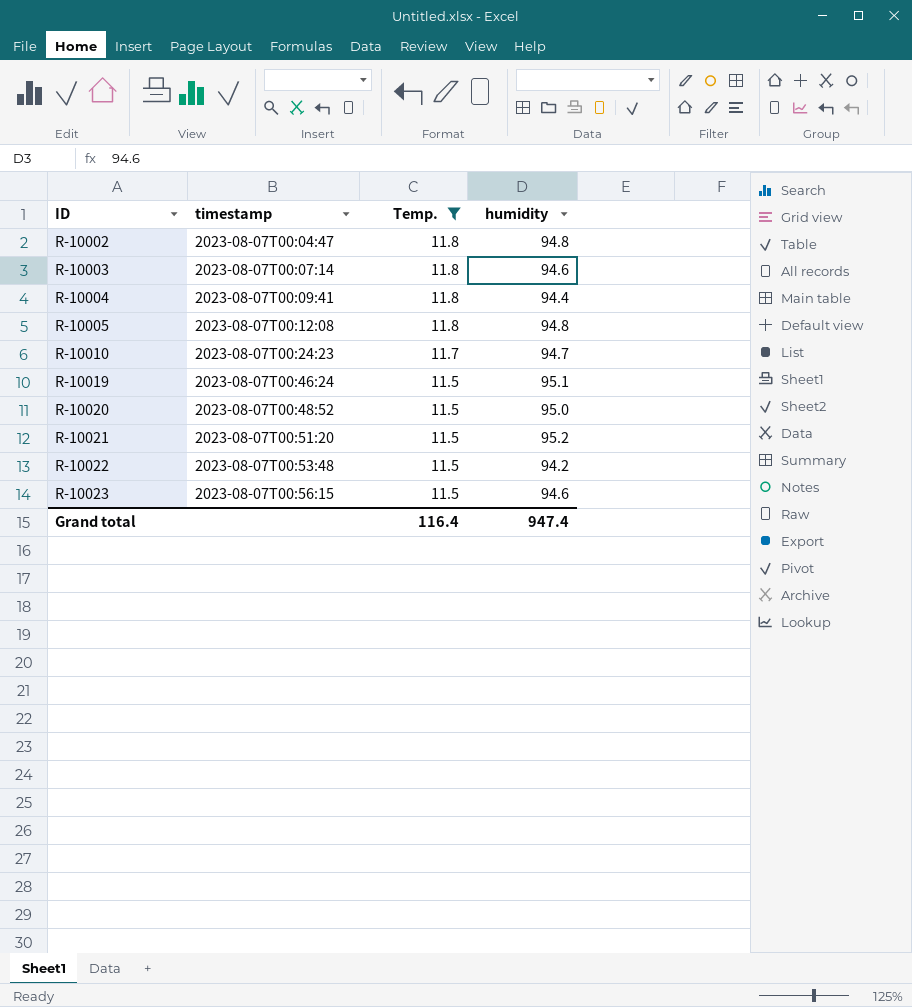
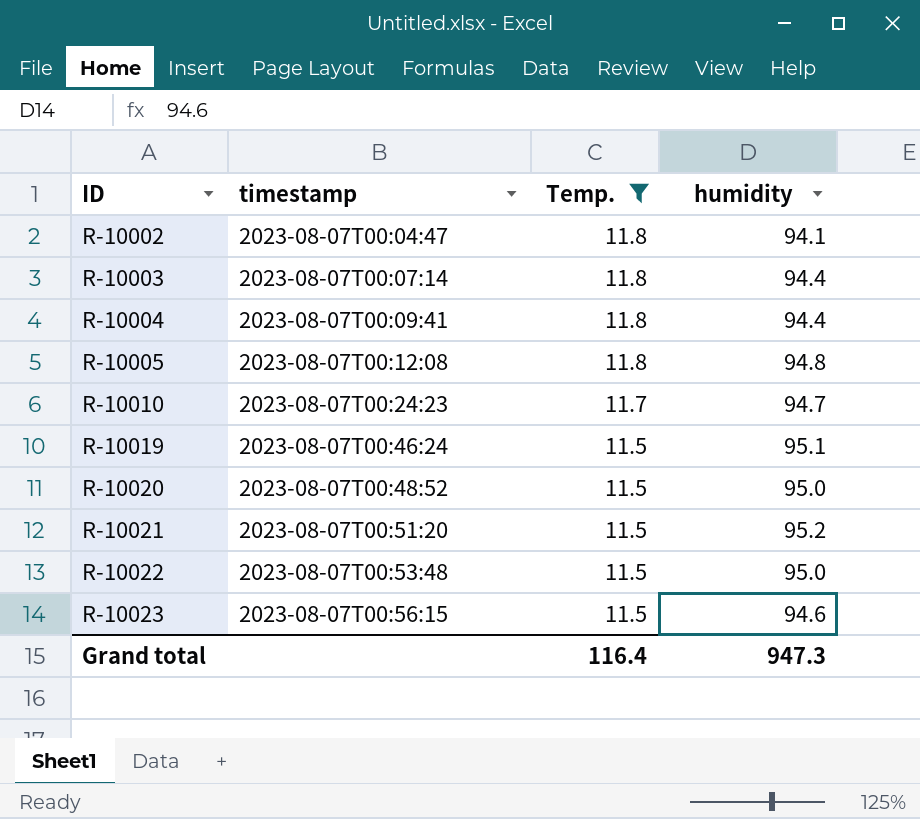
R-10002 | humidity: 94.8 -> 94.1
R-10003 | humidity: 94.6 -> 94.4
R-10022 | humidity: 94.2 -> 95.0
Grand total | humidity: 947.4 -> 947.3

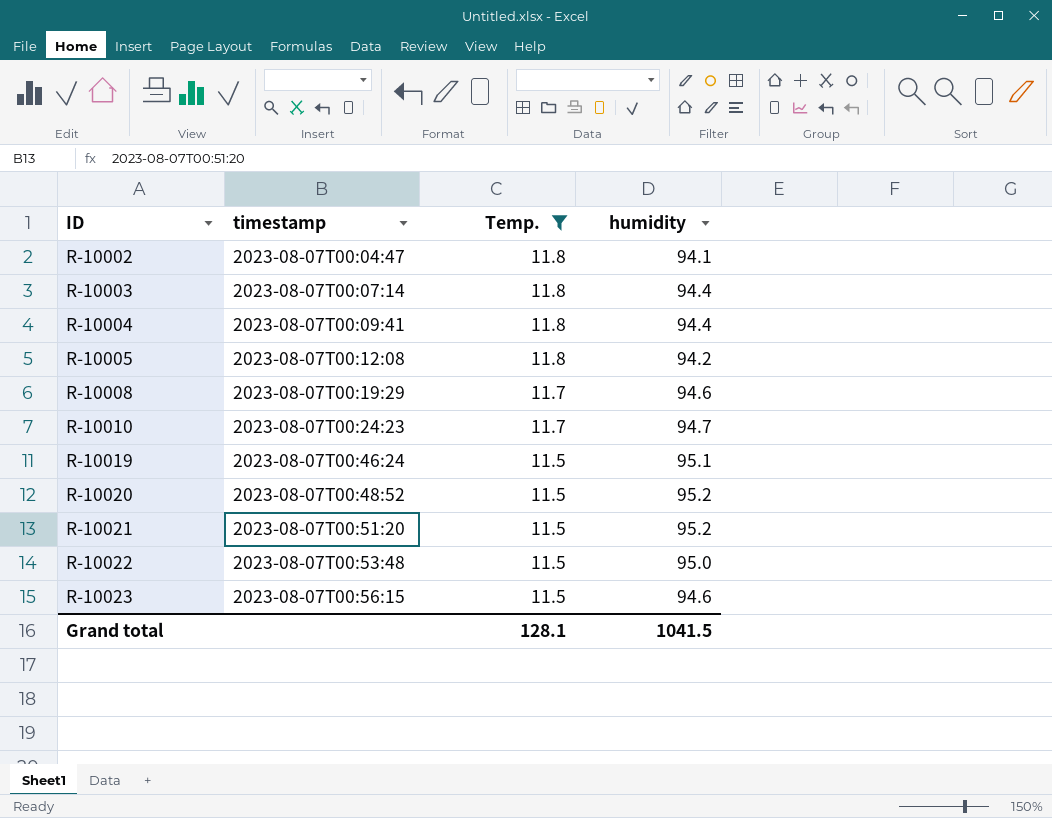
R-10005 | humidity: 94.8 -> 94.2
row R-10008: none -> 2023-08-07T00:19:29 | 11.7 | 94.6
R-10020 | humidity: 95.0 -> 95.2
Grand total | Temp.: 116.4 -> 128.1
Grand total | humidity: 947.3 -> 1041.5

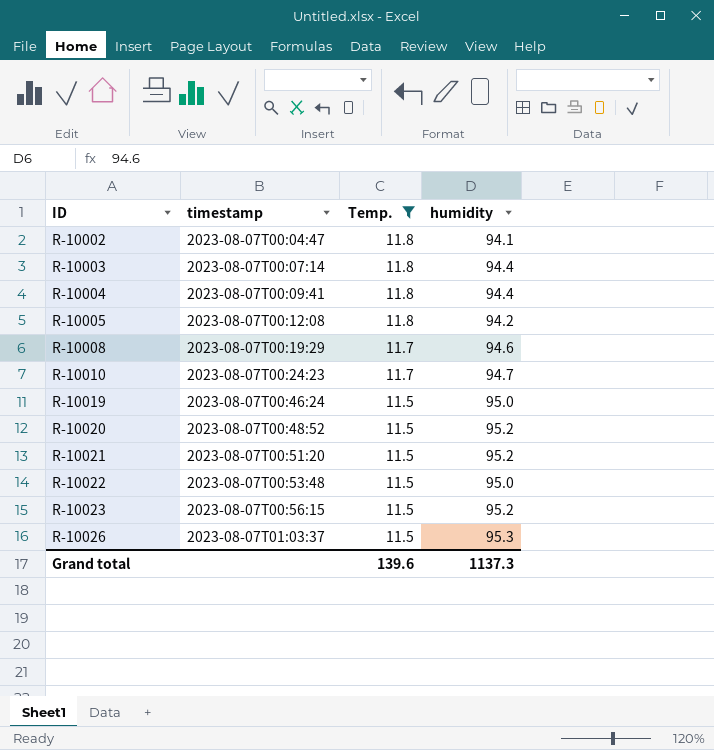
R-10019 | humidity: 95.1 -> 95.0
R-10023 | humidity: 94.6 -> 95.2
row R-10026: none -> 2023-08-07T01:03:37 | 11.5 | 95.3
Grand total | Temp.: 128.1 -> 139.6
Grand total | humidity: 1041.5 -> 1137.3

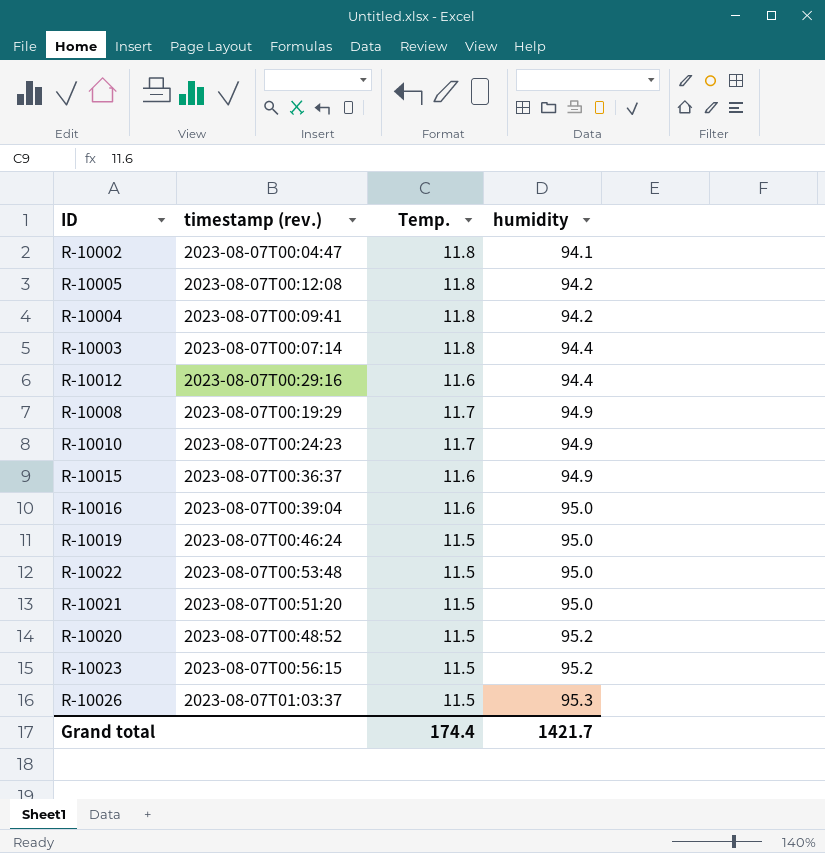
filter: Temp. != 11.6 -> none
row order: ID ascending -> humidity ascending
column name: timestamp -> timestamp (rev.)
R-10004 | humidity: 94.4 -> 94.2
R-10008 | humidity: 94.6 -> 94.9
R-10010 | humidity: 94.7 -> 94.9
R-10021 | humidity: 95.2 -> 95.0
Grand total | Temp.: 139.6 -> 174.4
Grand total | humidity: 1137.3 -> 1421.7

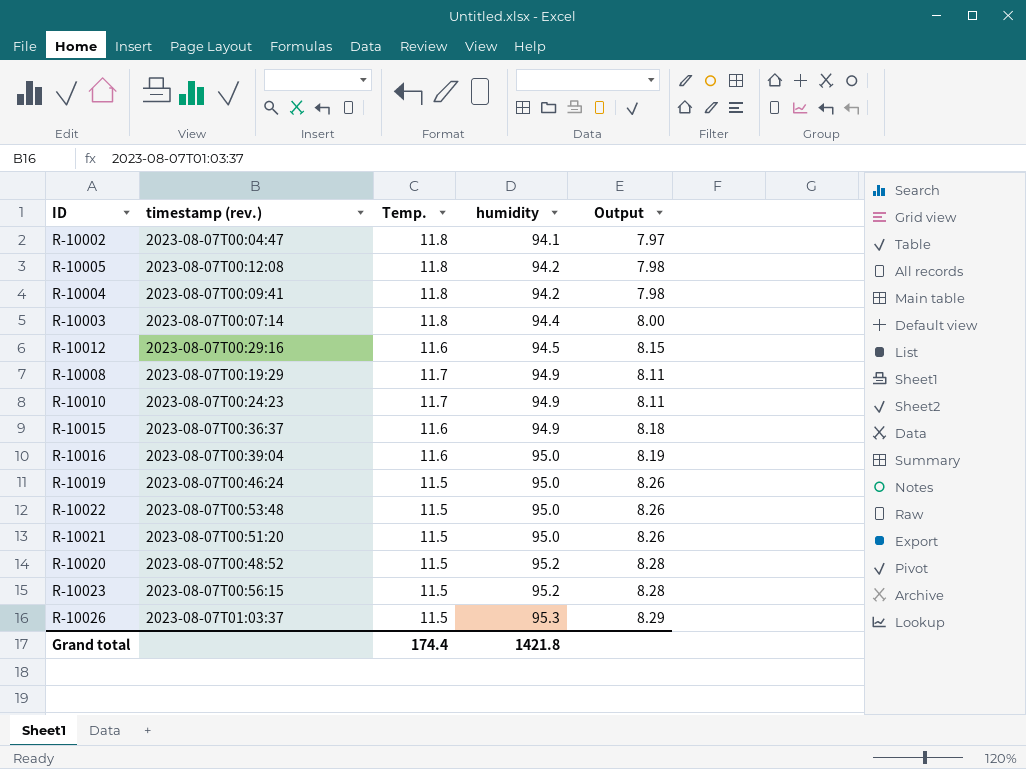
column Output | formula: none -> [humidity] / [Temp.]
R-10012 | humidity: 94.4 -> 94.5
Grand total | humidity: 1421.7 -> 1421.8

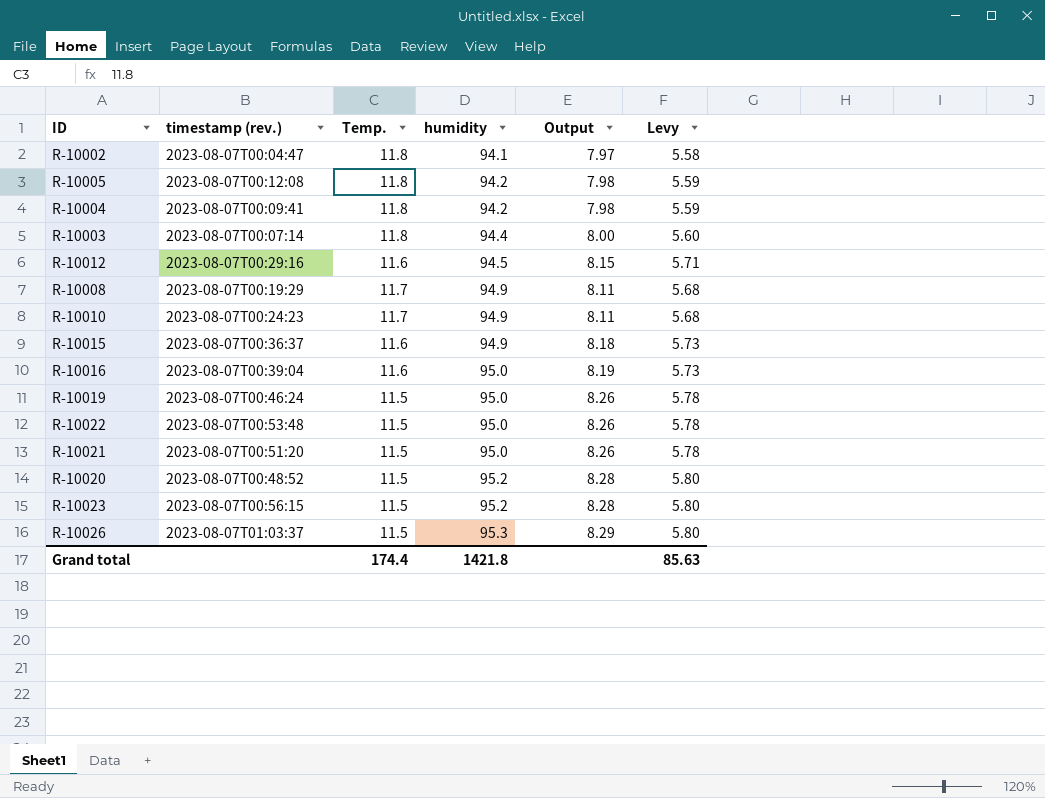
column Levy | formula: none -> [Output] * 0.7

